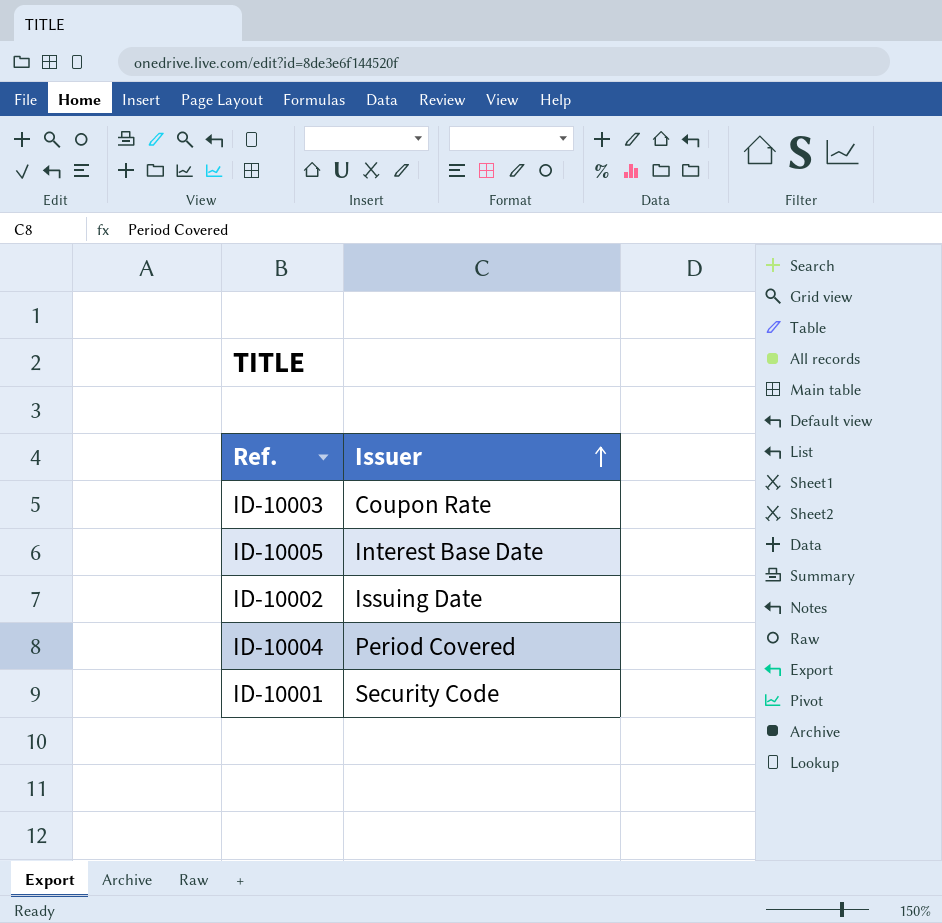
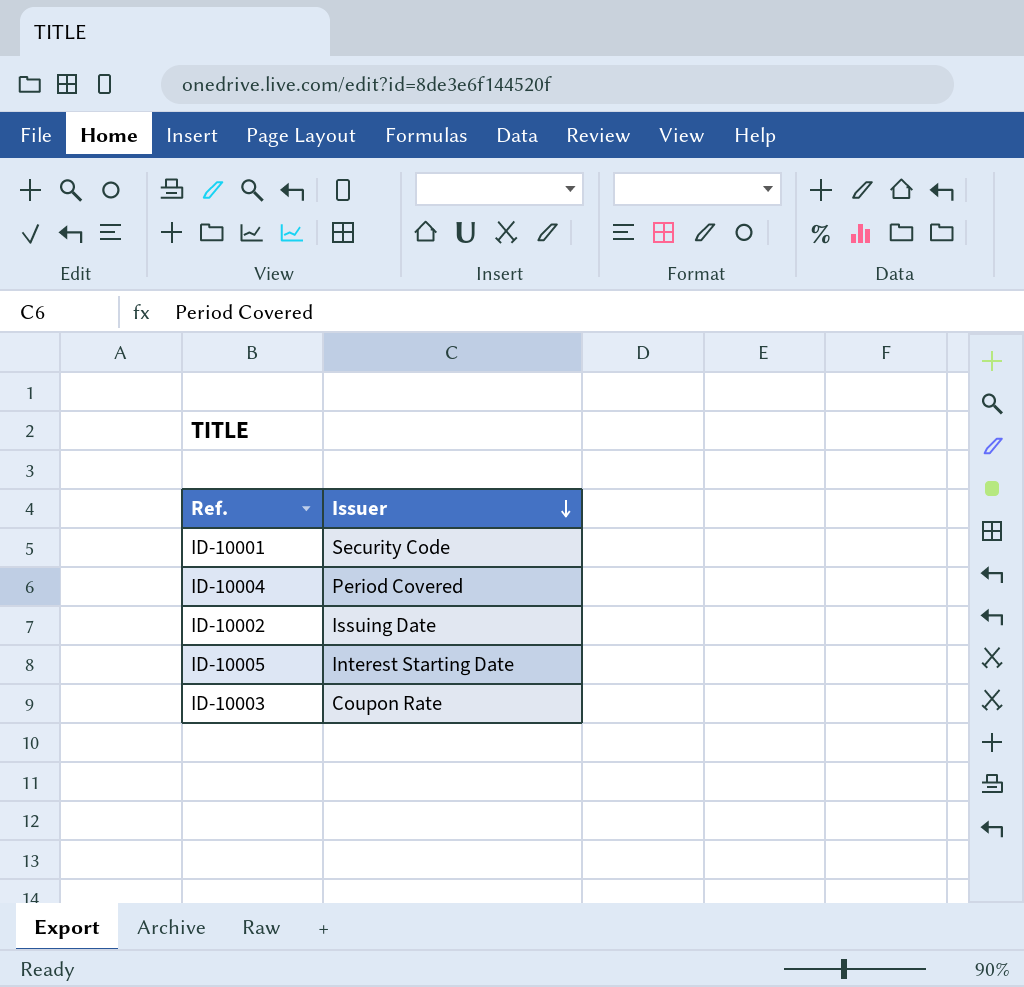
row order: Issuer ascending -> Issuer descending
ID-10005 | Issuer: Interest Base Date -> Interest Starting Date

